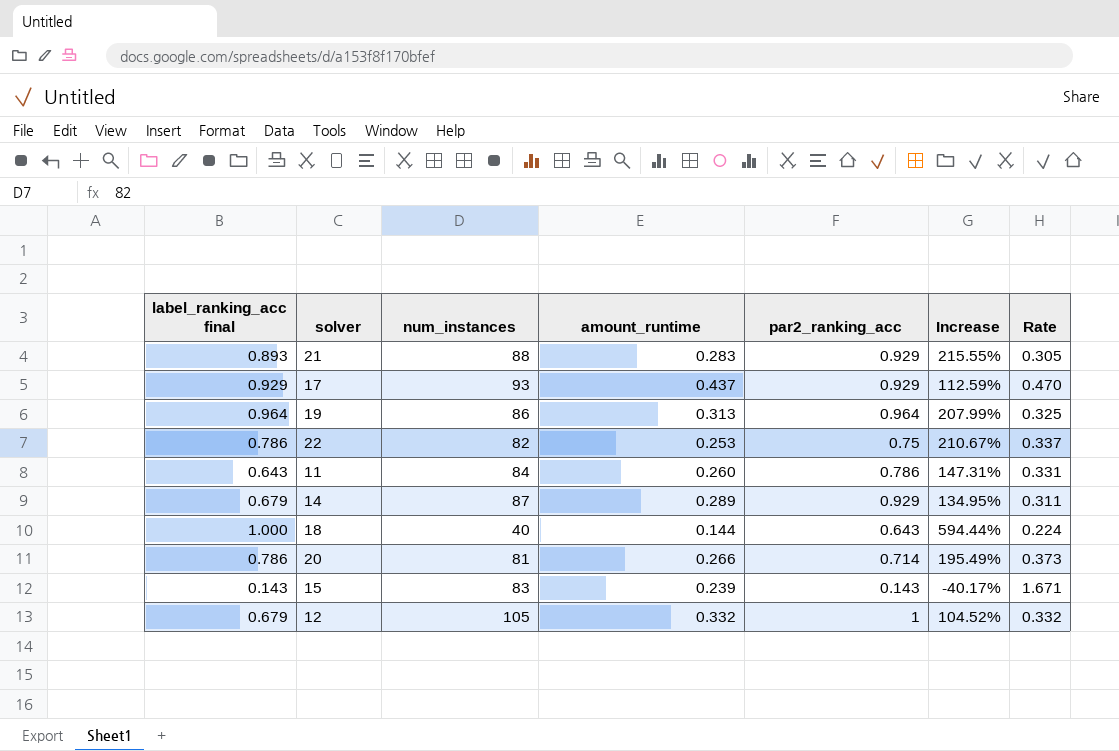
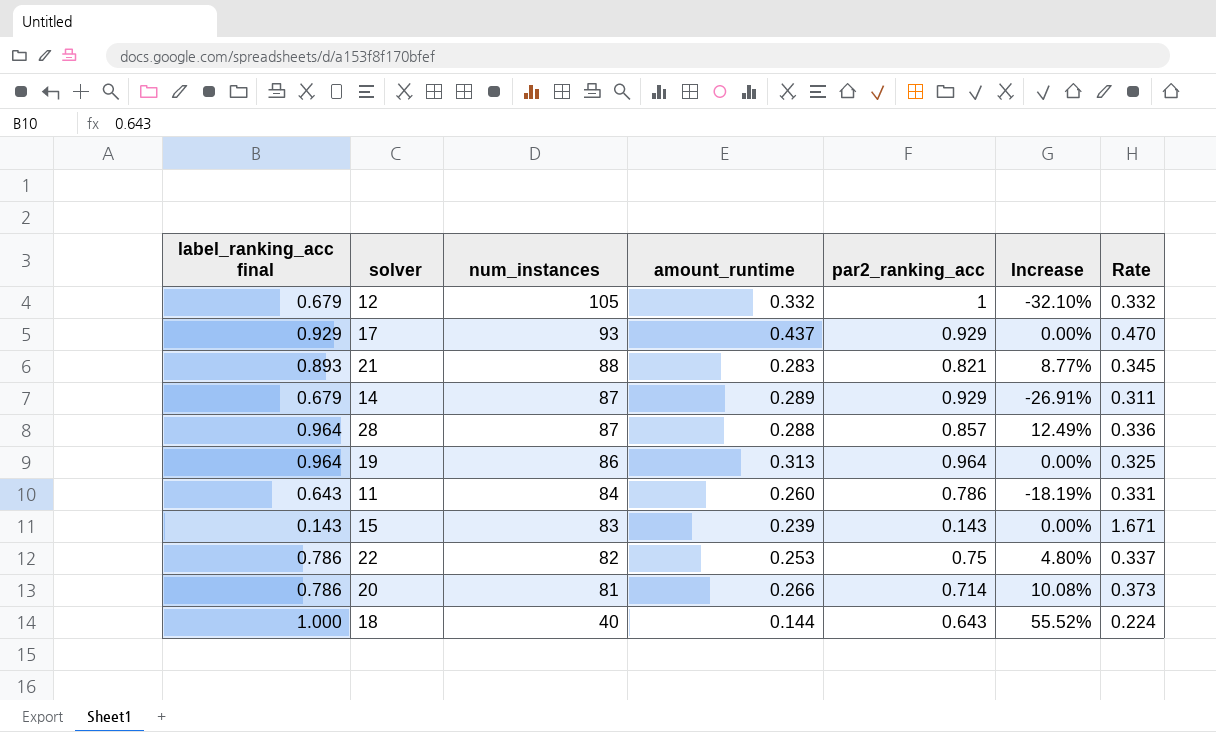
row order: none -> num_instances descending
column Increase | formula: ([label_ranking_acc final] - [amount_runtime]) / [amount_runtime] -> ([label_ranking_acc final] - [par2_ranking_acc]) / [par2_ranking_acc]
21 | par2_ranking_acc: 0.929 -> 0.821
21 | Rate: 0.305 -> 0.345
row 28: none -> 0.964 | 87 | 0.288 | 0.857 | 12.49% | 0.336

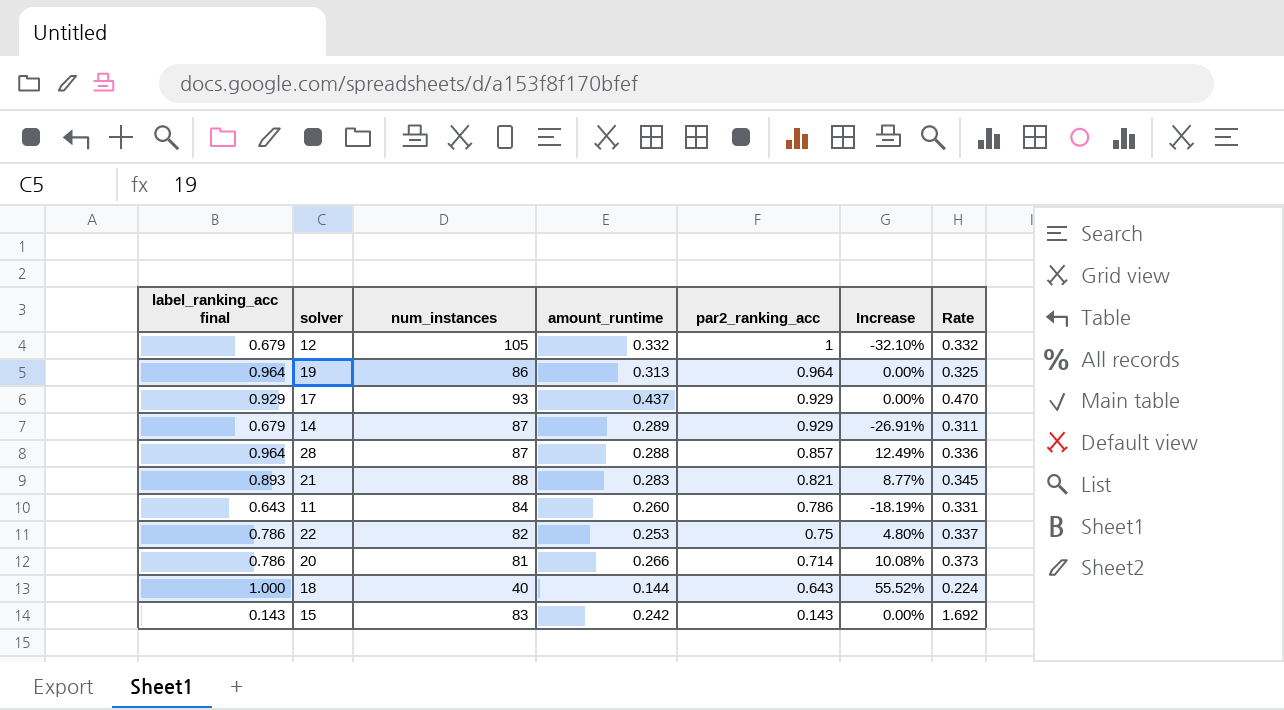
row order: num_instances descending -> par2_ranking_acc descending
15 | amount_runtime: 0.239 -> 0.242
15 | Rate: 1.671 -> 1.692

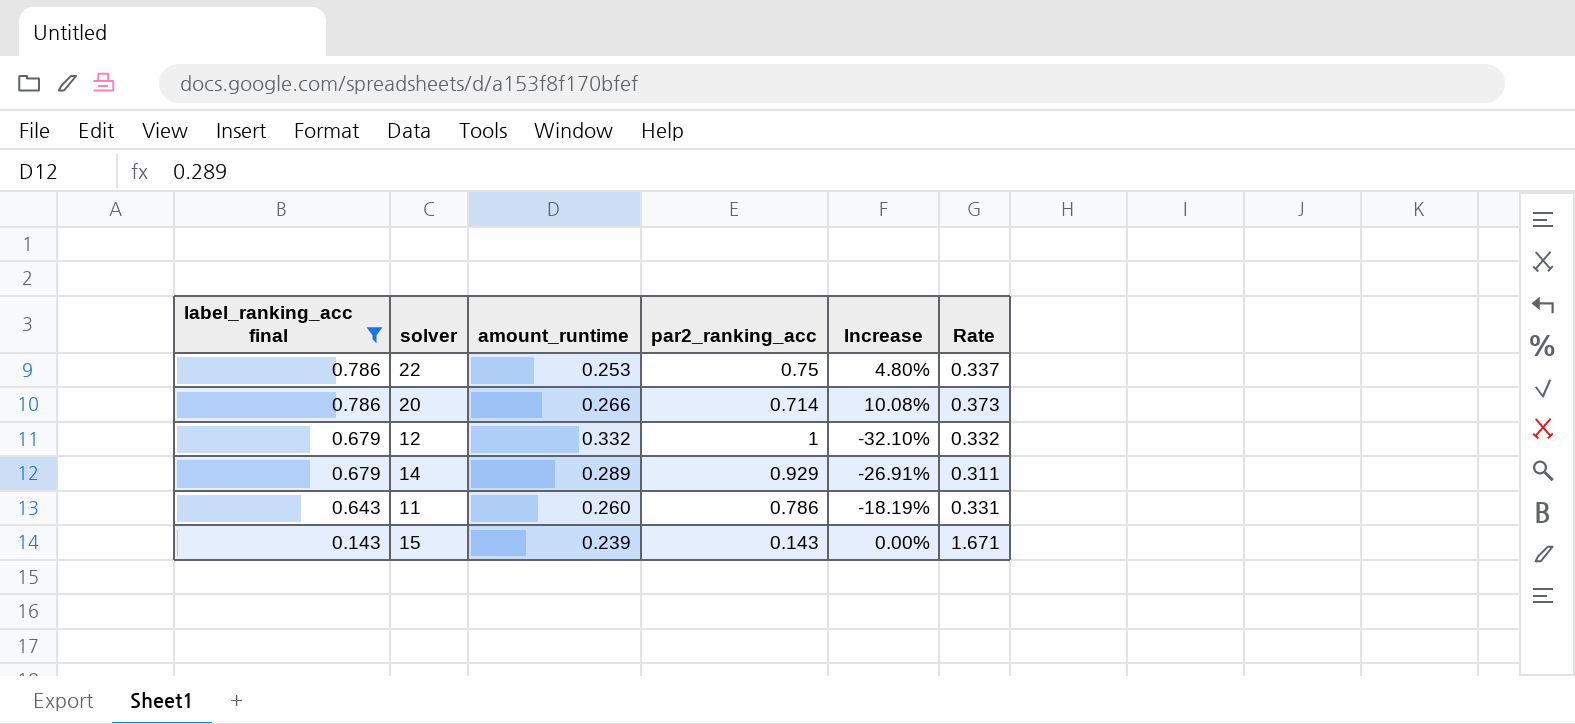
filter: none -> label_ranking_acc final <= 0.786
row order: par2_ranking_acc descending -> label_ranking_acc final descending
column num_instances | position: 3 -> none
15 | amount_runtime: 0.242 -> 0.239
15 | Rate: 1.692 -> 1.671

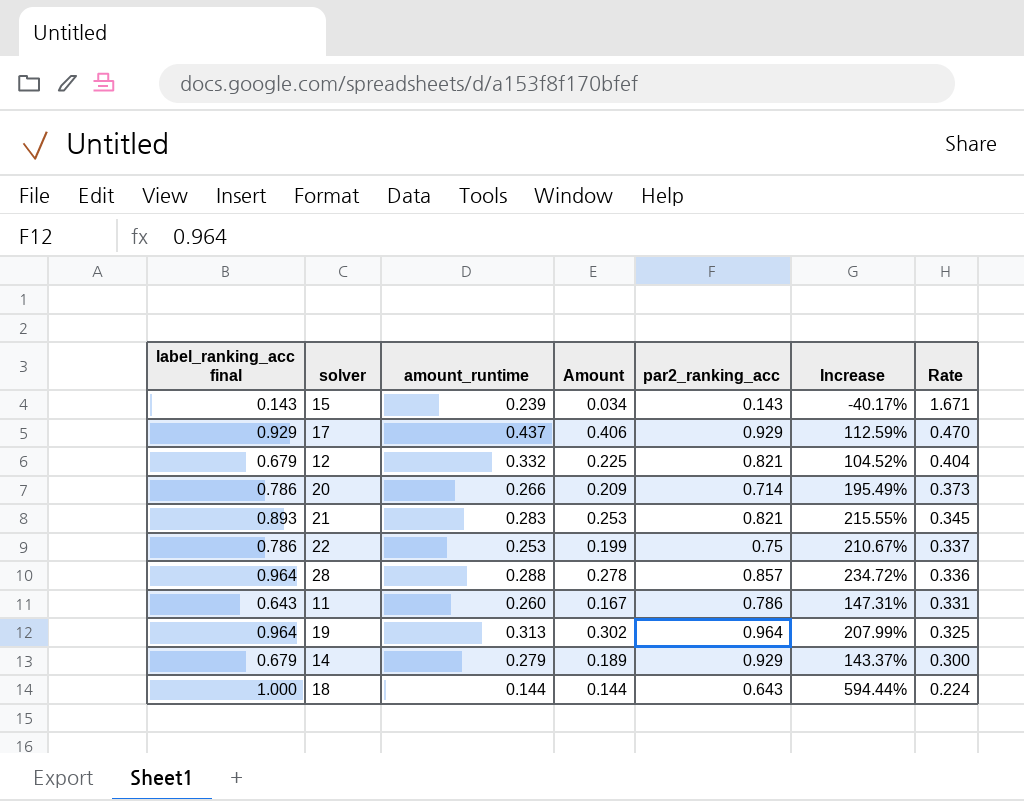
filter: label_ranking_acc final <= 0.786 -> none
row order: label_ranking_acc final descending -> Rate descending
column Amount | formula: none -> [label_ranking_acc final] * [amount_runtime]
column Increase | formula: ([label_ranking_acc final] - [par2_ranking_acc]) / [par2_ranking_acc] -> ([label_ranking_acc final] - [amount_runtime]) / [amount_runtime]
12 | par2_ranking_acc: 1 -> 0.821
12 | Rate: 0.332 -> 0.404
14 | amount_runtime: 0.289 -> 0.279
14 | Rate: 0.311 -> 0.300

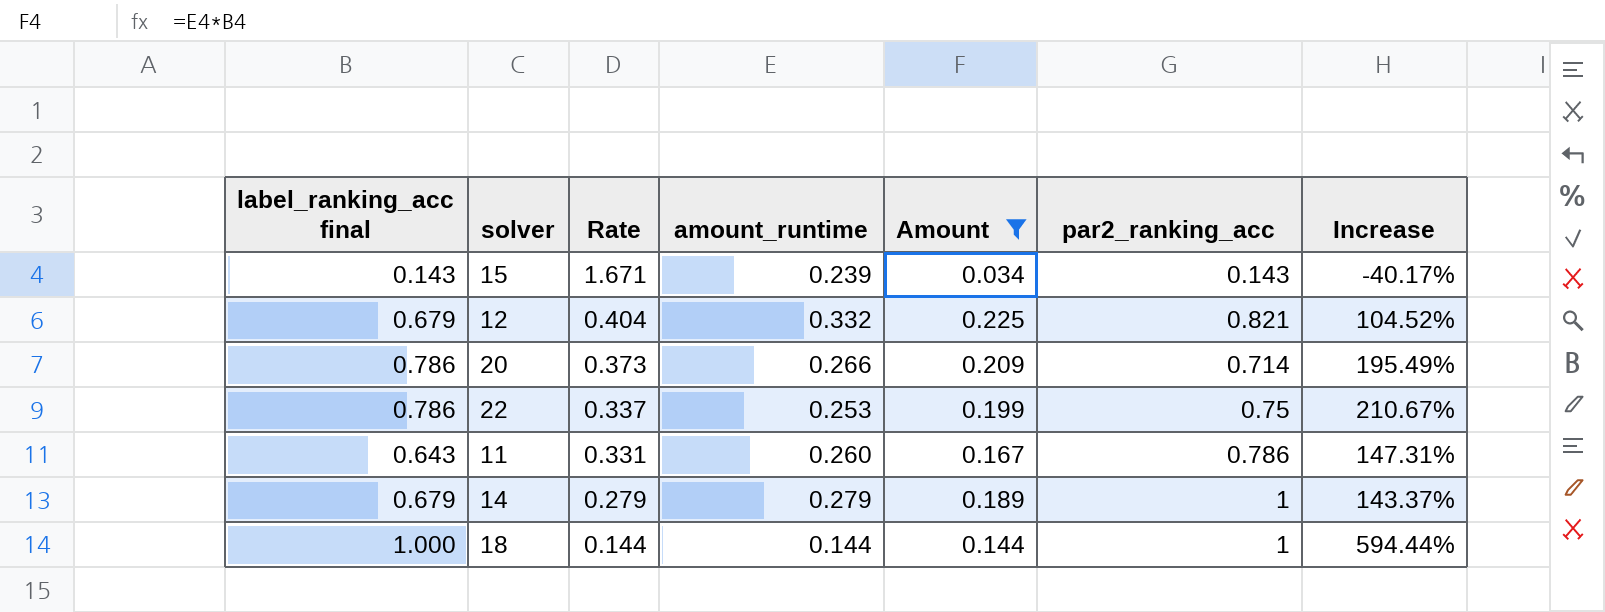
filter: none -> Amount <= 0.225
column Rate | position: 7 -> 3
14 | Rate: 0.300 -> 0.279
14 | par2_ranking_acc: 0.929 -> 1
18 | Rate: 0.224 -> 0.144
18 | par2_ranking_acc: 0.643 -> 1

